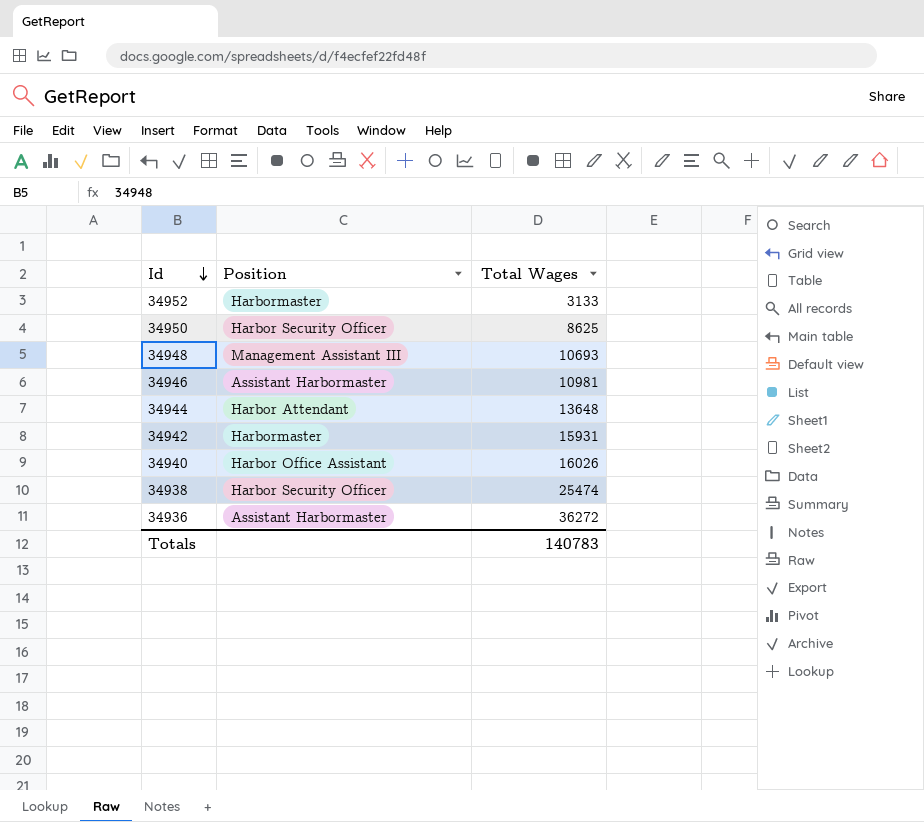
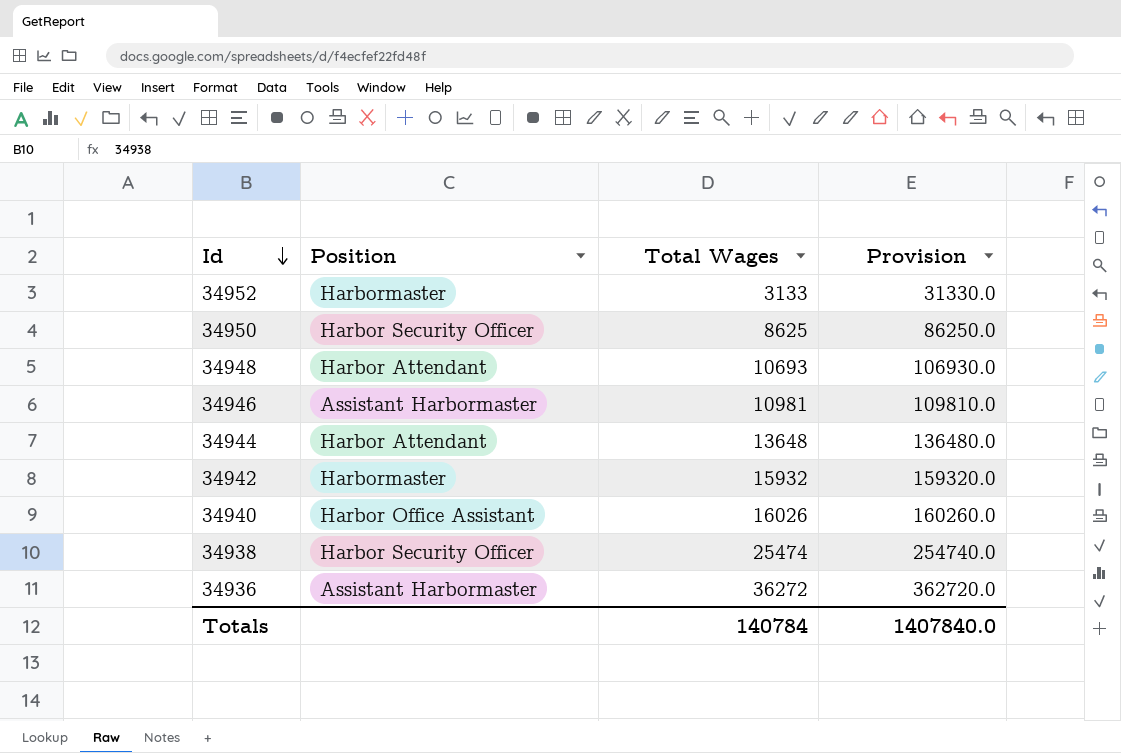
column Provision | formula: none -> [Total Wages] * 10
34948 | Position: Management Assistant III -> Harbor Attendant
34942 | Total Wages: 15931 -> 15932
Totals | Total Wages: 140783 -> 140784

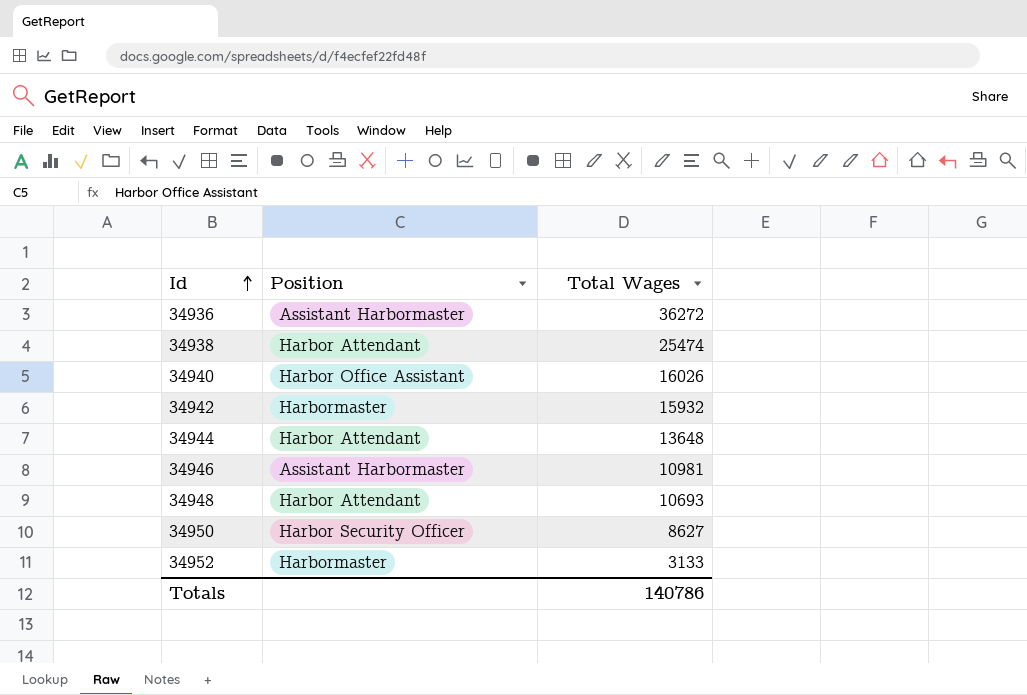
row order: Id descending -> Id ascending
column Provision | formula: [Total Wages] * 10 -> none
34938 | Position: Harbor Security Officer -> Harbor Attendant
34950 | Total Wages: 8625 -> 8627
Totals | Total Wages: 140784 -> 140786

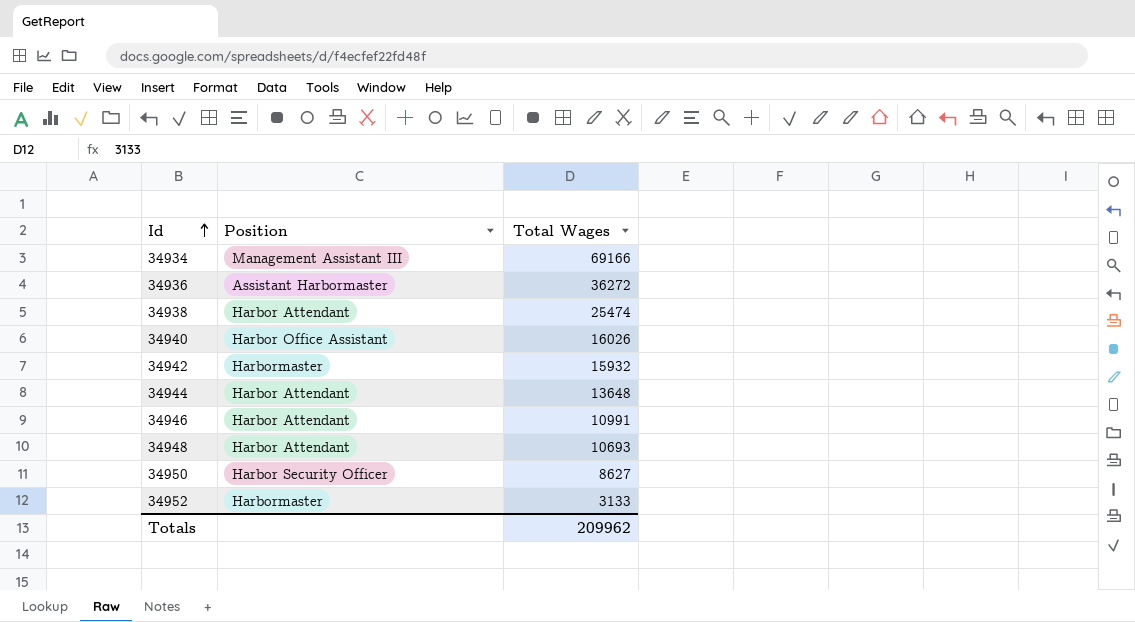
row 34934: none -> Management Assistant III | 69166
34946 | Position: Assistant Harbormaster -> Harbor Attendant
34946 | Total Wages: 10981 -> 10991
Totals | Total Wages: 140786 -> 209962

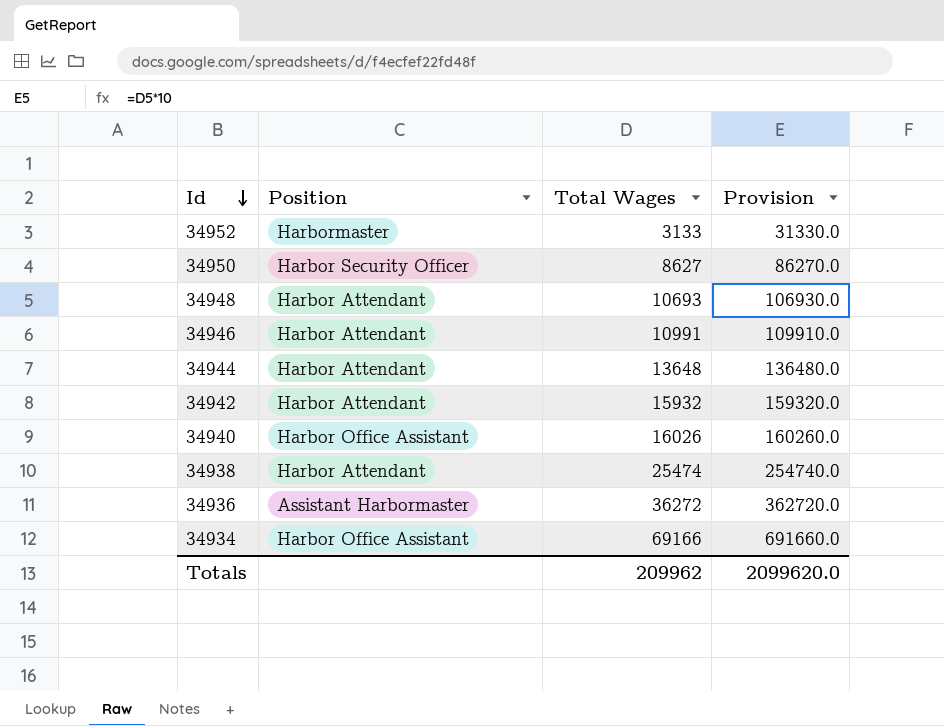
row order: Id ascending -> Id descending
column Provision | formula: none -> [Total Wages] * 10
34942 | Position: Harbormaster -> Harbor Attendant
34934 | Position: Management Assistant III -> Harbor Office Assistant

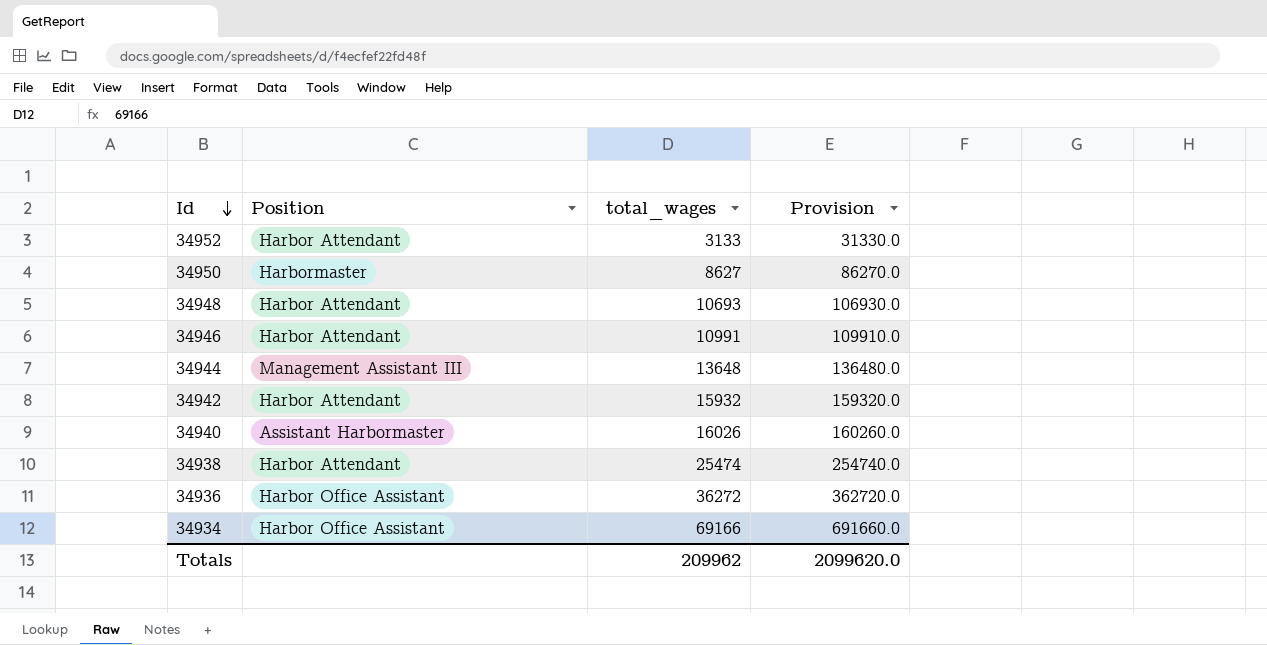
column name: Total Wages -> total_wages
34952 | Position: Harbormaster -> Harbor Attendant
34950 | Position: Harbor Security Officer -> Harbormaster
34944 | Position: Harbor Attendant -> Management Assistant III
34940 | Position: Harbor Office Assistant -> Assistant Harbormaster
34936 | Position: Assistant Harbormaster -> Harbor Office Assistant

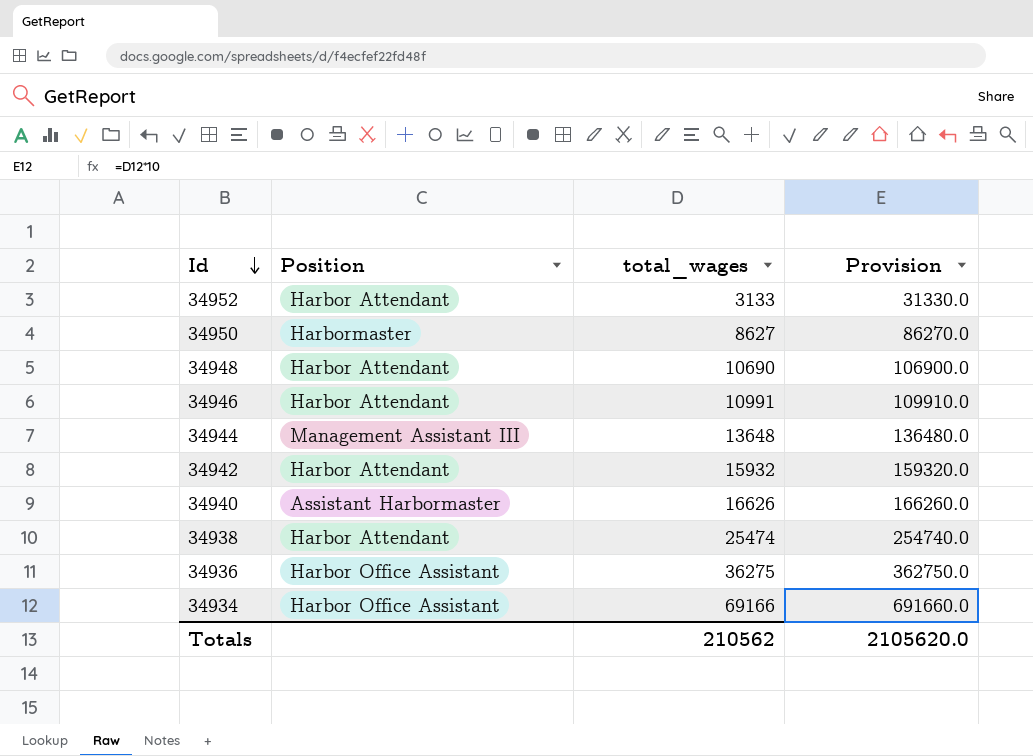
34948 | total_wages: 10693 -> 10690
34948 | Provision: 106930.0 -> 106900.0
34940 | total_wages: 16026 -> 16626
34940 | Provision: 160260.0 -> 166260.0
34936 | total_wages: 36272 -> 36275
34936 | Provision: 362720.0 -> 362750.0
Totals | total_wages: 209962 -> 210562
Totals | Provision: 2099620.0 -> 2105620.0

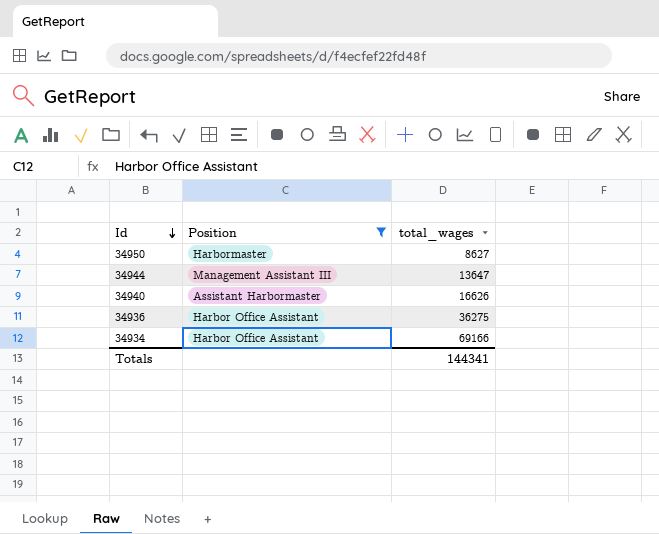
filter: none -> Position != Harbor Attendant
column Provision | formula: [total_wages] * 10 -> none
34944 | total_wages: 13648 -> 13647
Totals | total_wages: 210562 -> 144341

